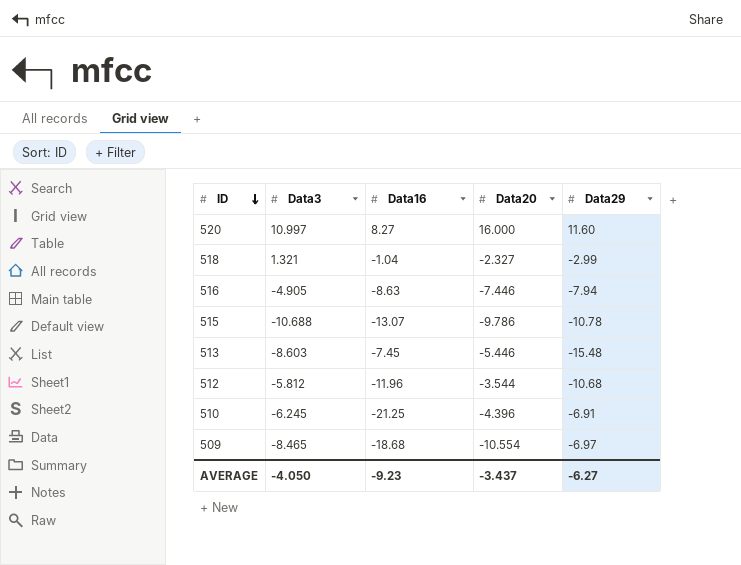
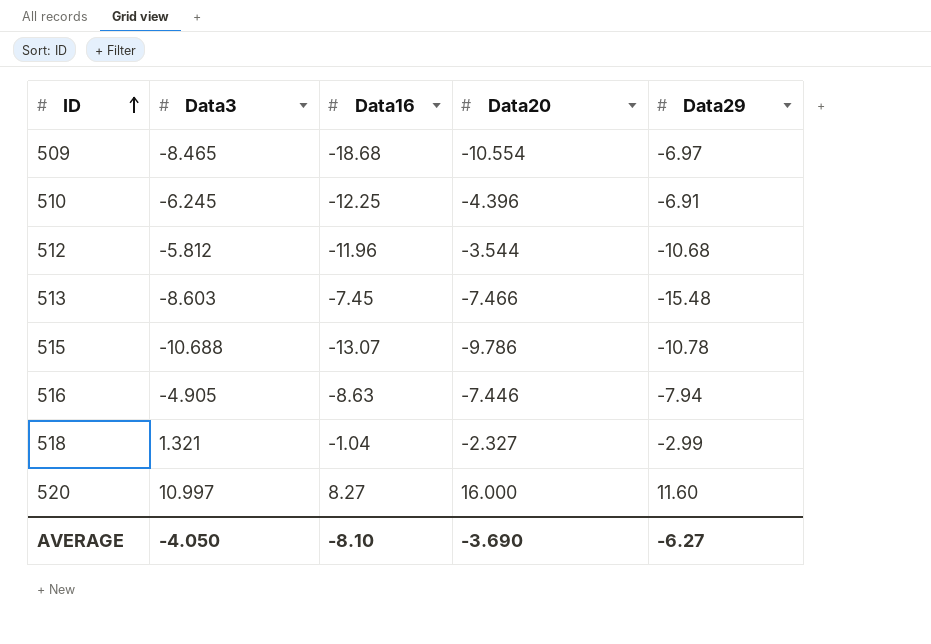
row order: ID descending -> ID ascending
510 | Data16: -21.25 -> -12.25
513 | Data20: -5.446 -> -7.466
AVERAGE | Data16: -9.23 -> -8.10
AVERAGE | Data20: -3.437 -> -3.690

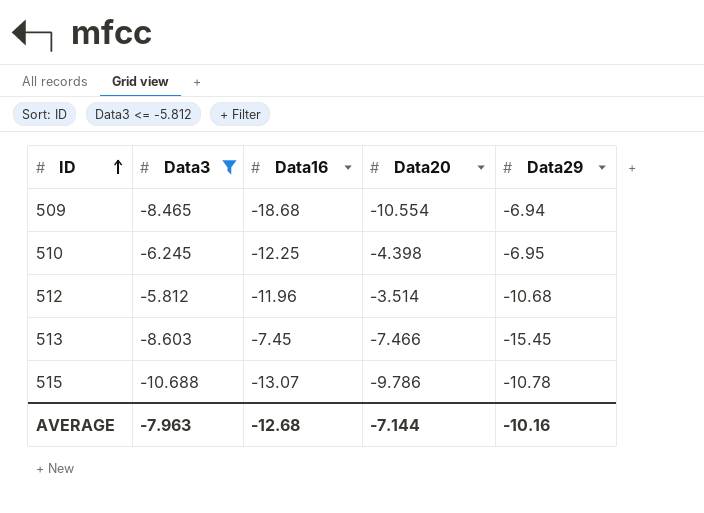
filter: none -> Data3 <= -5.812
509 | Data29: -6.97 -> -6.94
510 | Data20: -4.396 -> -4.398
510 | Data29: -6.91 -> -6.95
512 | Data20: -3.544 -> -3.514
513 | Data29: -15.48 -> -15.45
AVERAGE | Data3: -4.050 -> -7.963
AVERAGE | Data16: -8.10 -> -12.68
AVERAGE | Data20: -3.690 -> -7.144
AVERAGE | Data29: -6.27 -> -10.16

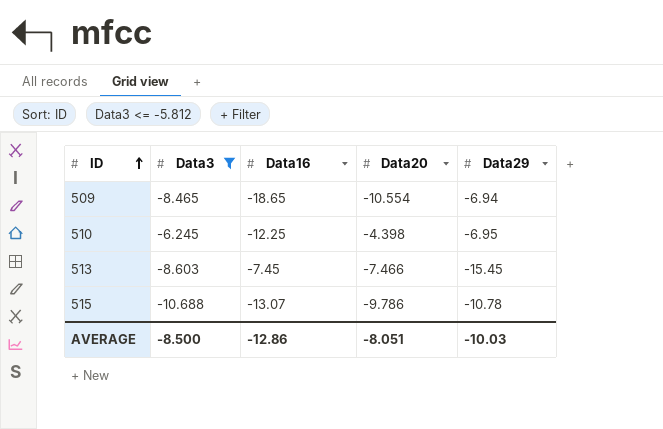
row 512: -5.812 | -11.96 | -3.514 | -10.68 -> none
509 | Data16: -18.68 -> -18.65
AVERAGE | Data3: -7.963 -> -8.500
AVERAGE | Data16: -12.68 -> -12.86
AVERAGE | Data20: -7.144 -> -8.051
AVERAGE | Data29: -10.16 -> -10.03

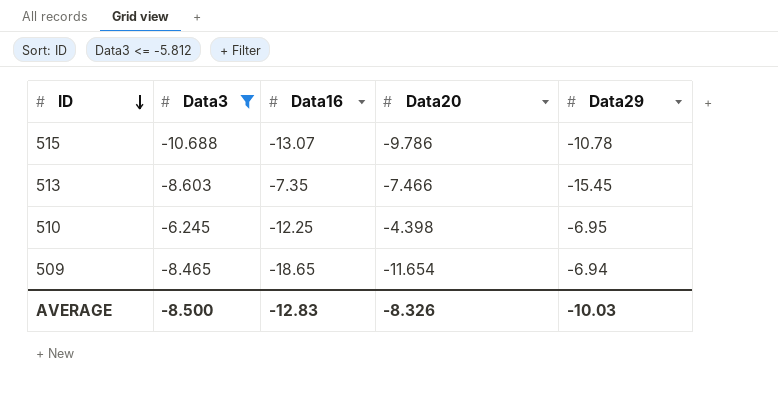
row order: ID ascending -> ID descending
513 | Data16: -7.45 -> -7.35
509 | Data20: -10.554 -> -11.654
AVERAGE | Data16: -12.86 -> -12.83
AVERAGE | Data20: -8.051 -> -8.326

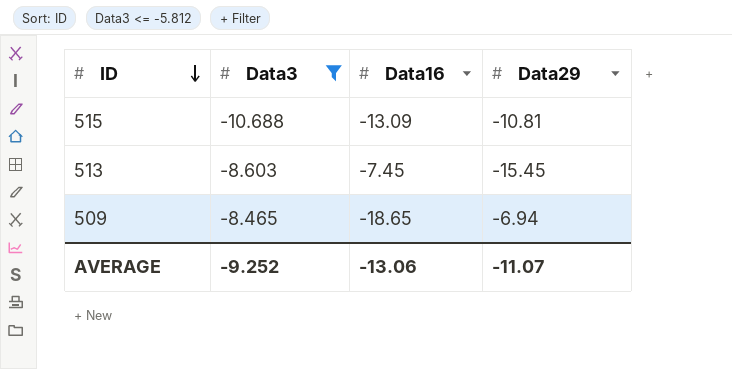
column Data20 | position: 4 -> none
row 510: -6.245 | -12.25 | -4.398 | -6.95 -> none
515 | Data16: -13.07 -> -13.09
515 | Data29: -10.78 -> -10.81
513 | Data16: -7.35 -> -7.45
AVERAGE | Data3: -8.500 -> -9.252
AVERAGE | Data16: -12.83 -> -13.06
AVERAGE | Data29: -10.03 -> -11.07

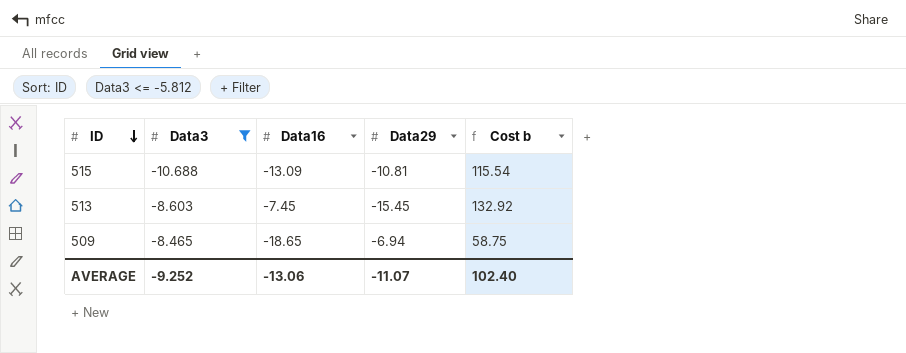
column Cost b | formula: none -> [Data3] * [Data29]

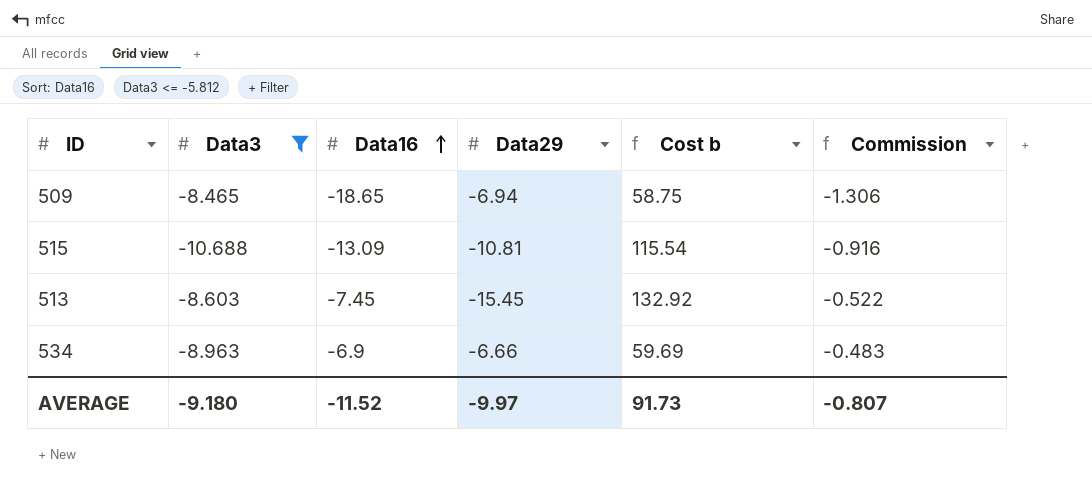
row order: ID descending -> Data16 ascending
column Commission | formula: none -> [Data16] * 0.07
row 534: none -> -8.963 | -6.9 | -6.66 | 59.69 | -0.483
AVERAGE | Data3: -9.252 -> -9.180
AVERAGE | Data16: -13.06 -> -11.52
AVERAGE | Data29: -11.07 -> -9.97
AVERAGE | Cost b: 102.40 -> 91.73

